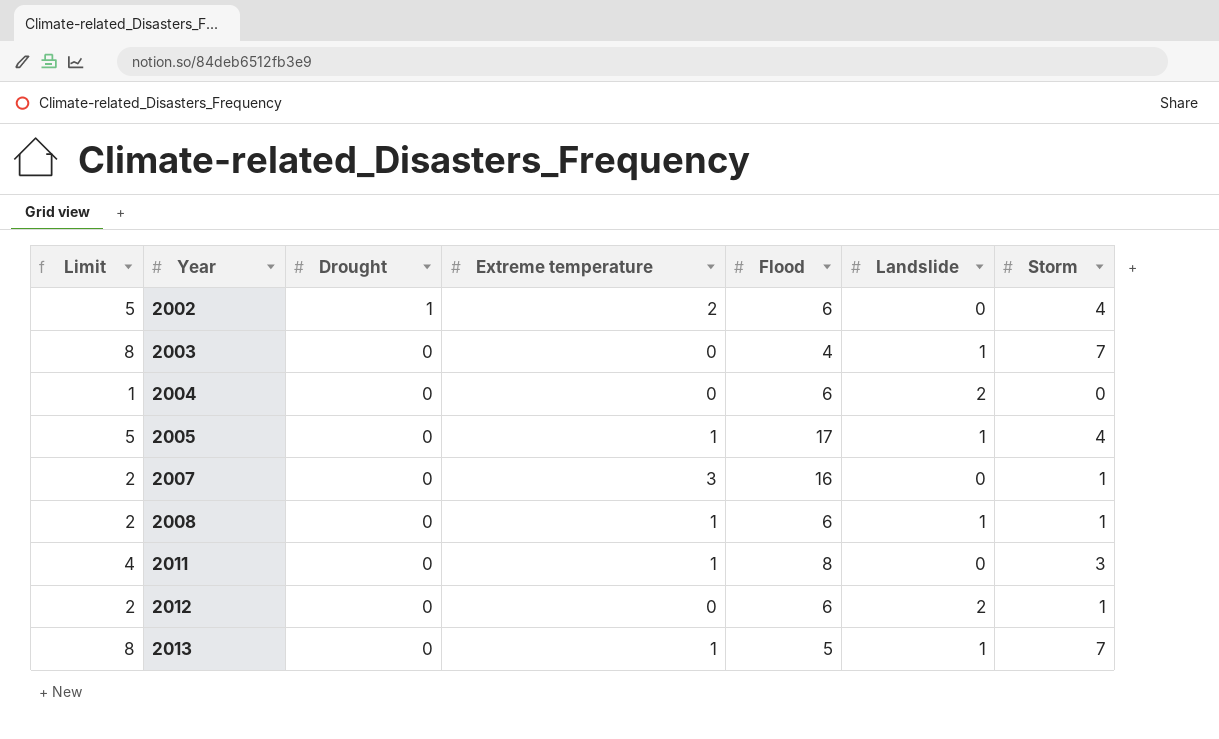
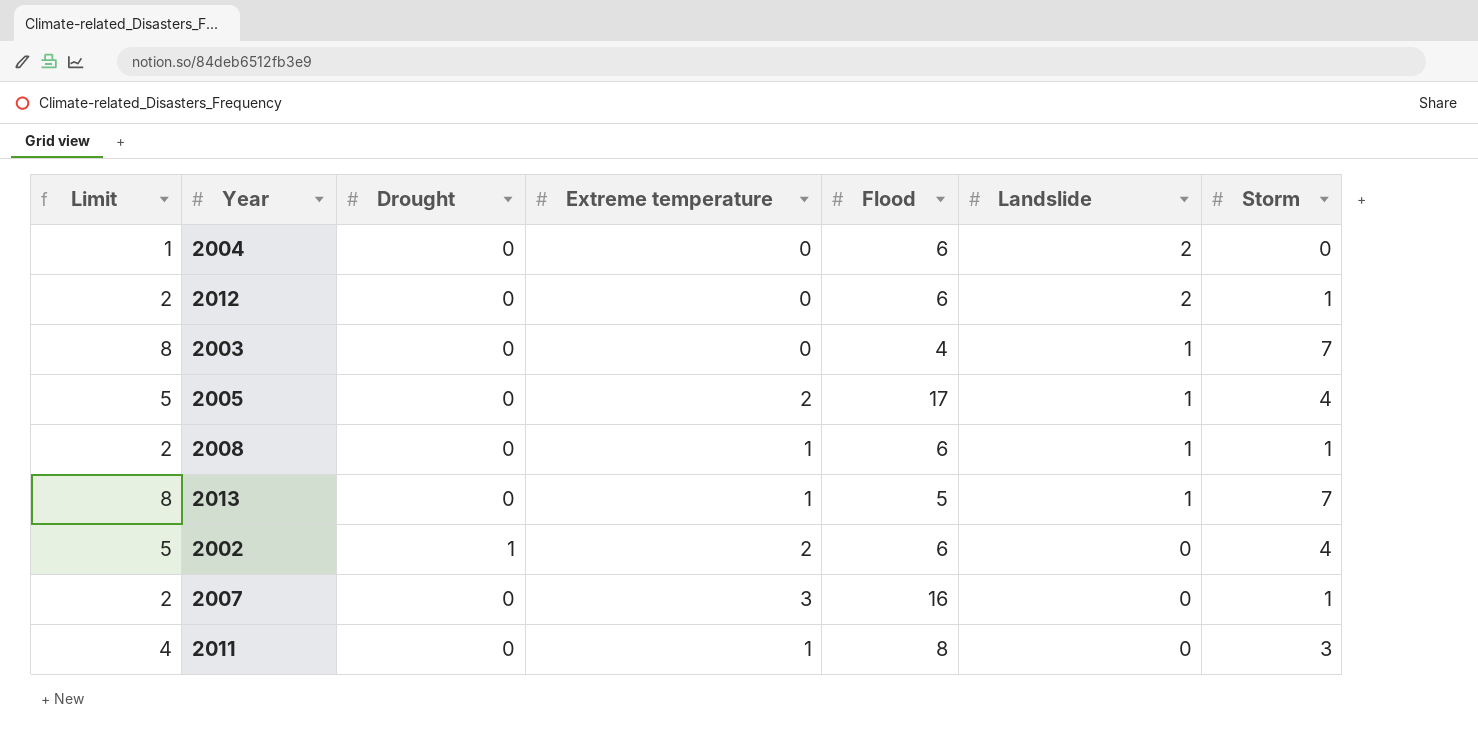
row order: Year ascending -> Landslide descending
2005 | Extreme temperature: 1 -> 2

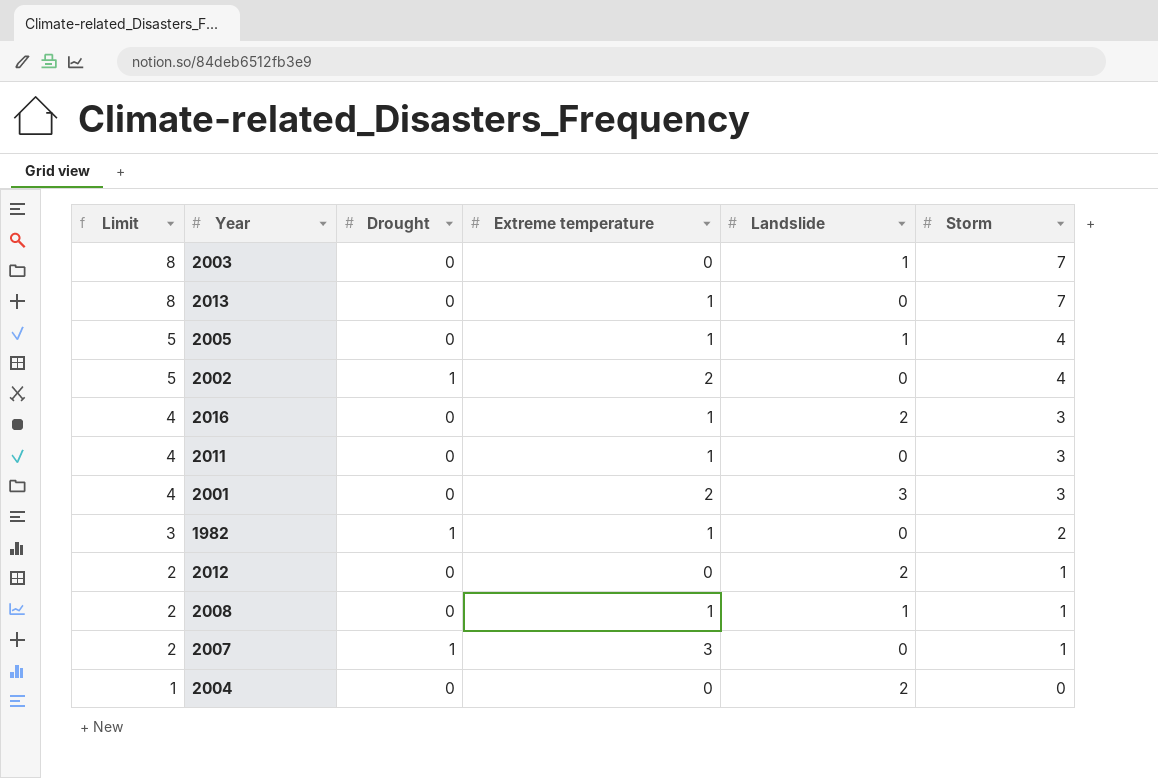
row order: Landslide descending -> Limit descending
column Flood | position: 5 -> none
2013 | Landslide: 1 -> 0
2005 | Extreme temperature: 2 -> 1
row 2016: none -> 4 | 0 | 1 | 2 | 3
row 2001: none -> 4 | 0 | 2 | 3 | 3
row 1982: none -> 3 | 1 | 1 | 0 | 2
2007 | Drought: 0 -> 1

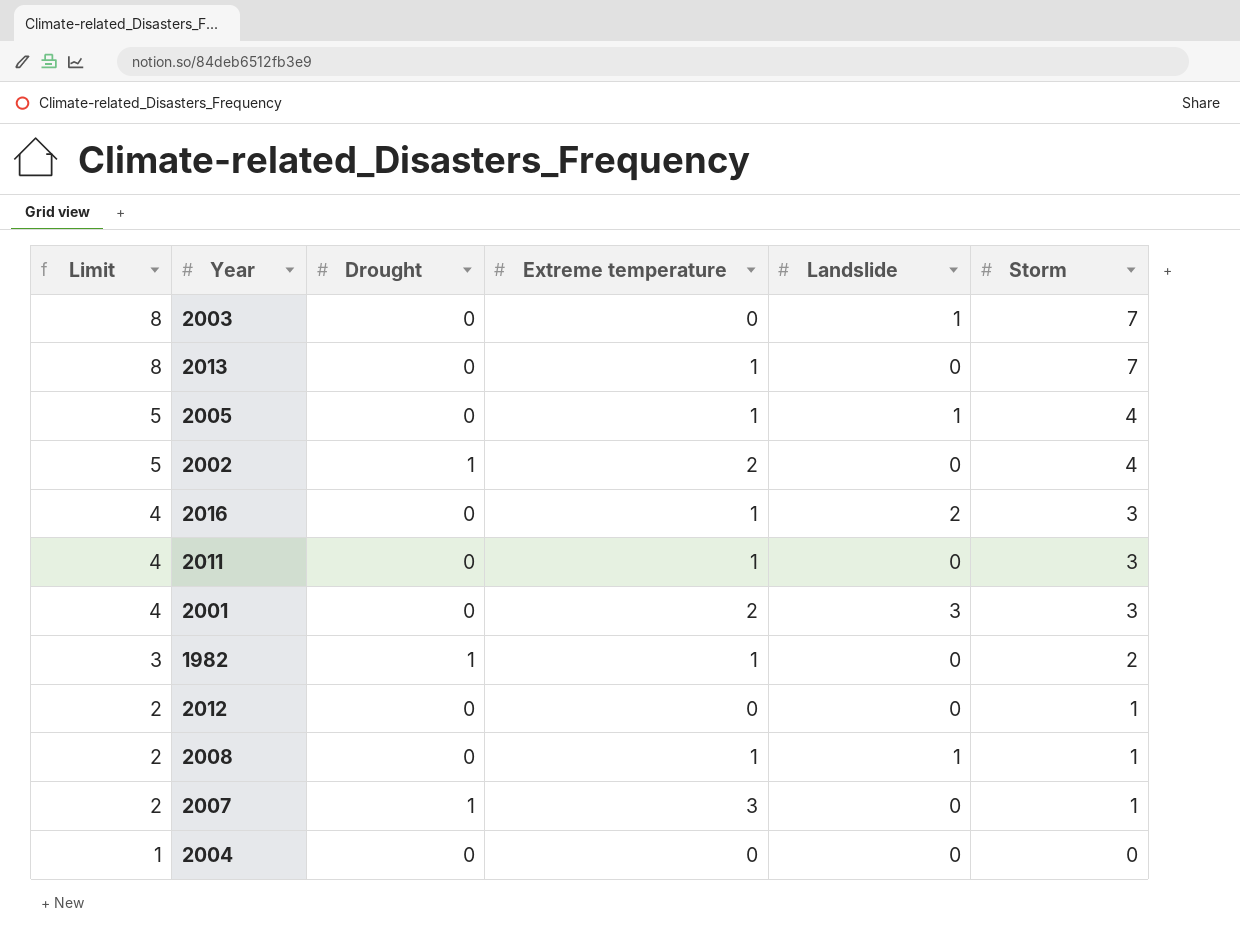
2012 | Landslide: 2 -> 0
2004 | Landslide: 2 -> 0

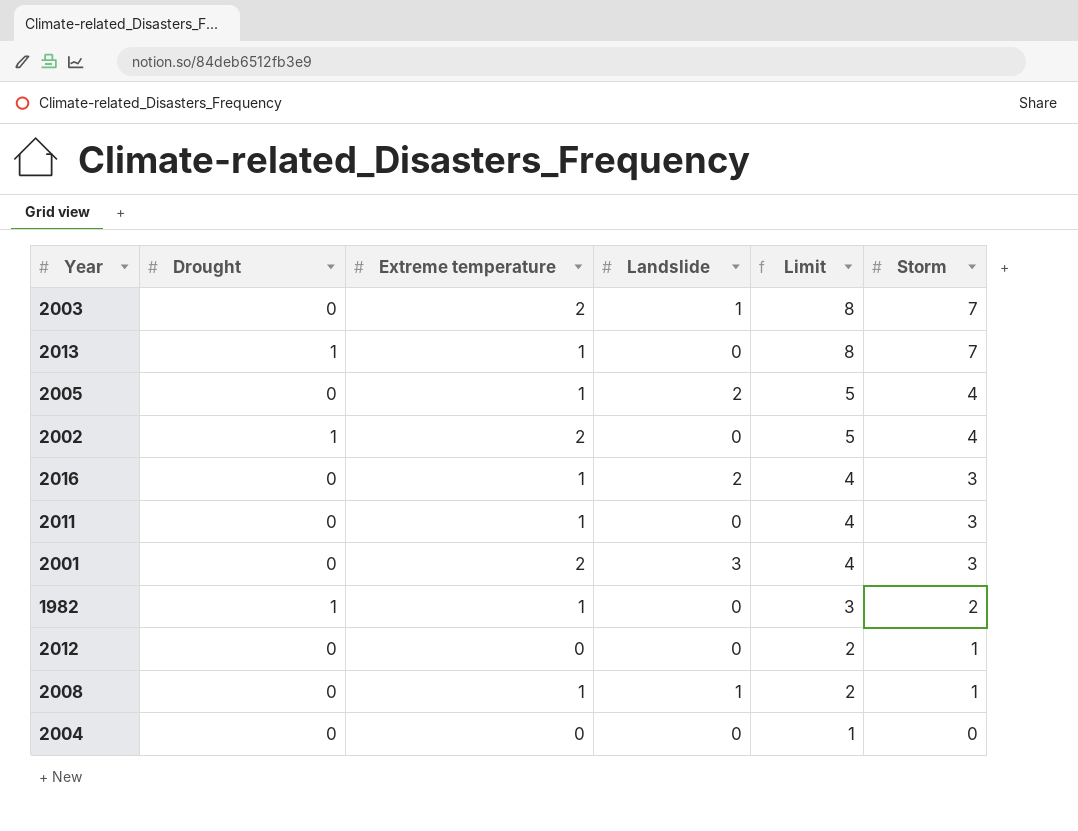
column Limit | position: 1 -> 5
row 2007: 2 | 1 | 3 | 0 | 1 -> none
2003 | Extreme temperature: 0 -> 2
2013 | Drought: 0 -> 1
2005 | Landslide: 1 -> 2

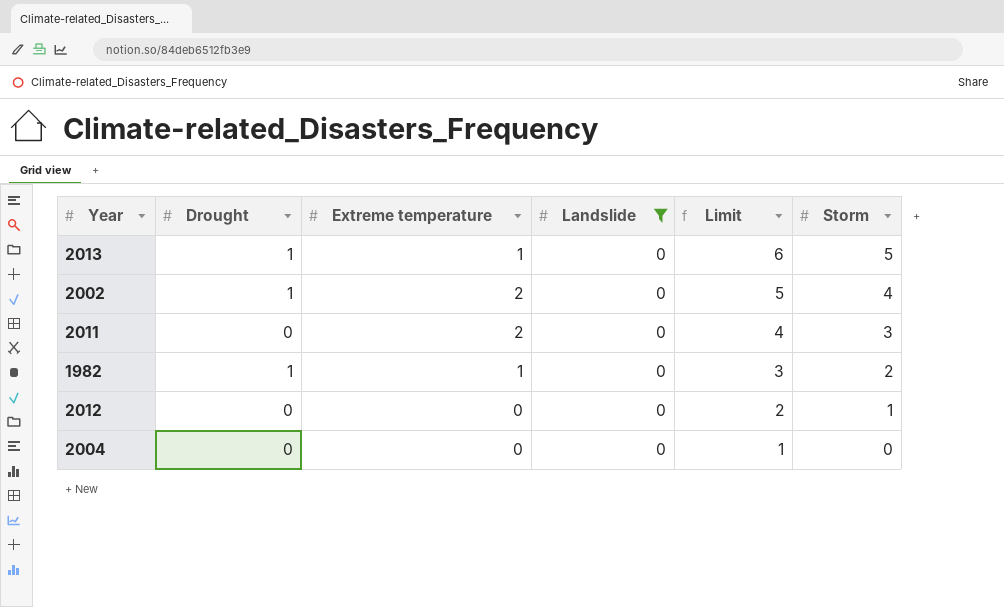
filter: none -> Landslide = 0
2013 | Limit: 8 -> 6
2013 | Storm: 7 -> 5
2011 | Extreme temperature: 1 -> 2

